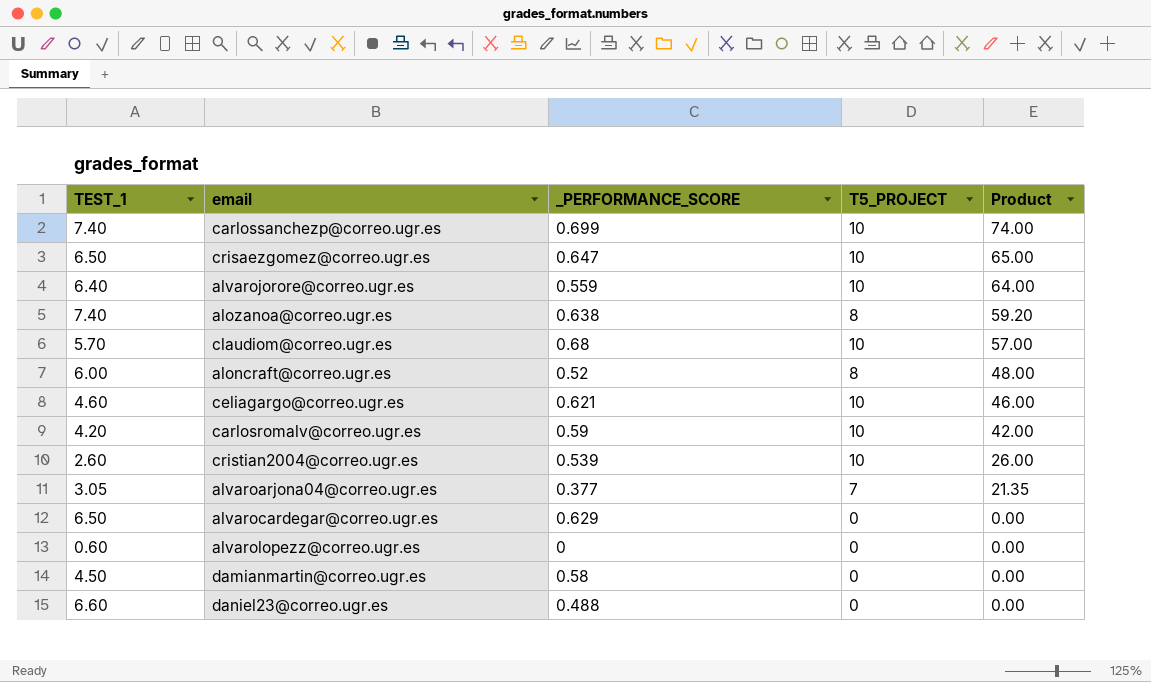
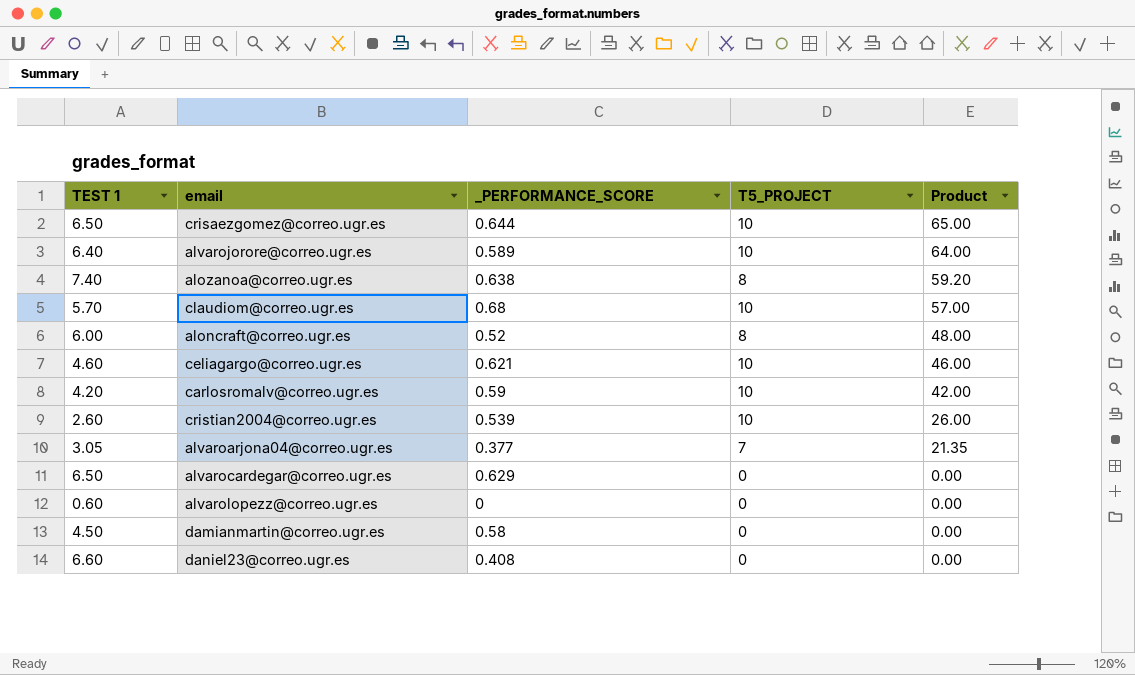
column name: TEST_1 -> TEST 1
row carlossanchezp@correo.ugr.es: 7.40 | 0.699 | 10 | 74.00 -> none
crisaezgomez@correo.ugr.es | _PERFORMANCE_SCORE: 0.647 -> 0.644
alvarojorore@correo.ugr.es | _PERFORMANCE_SCORE: 0.559 -> 0.589
daniel23@correo.ugr.es | _PERFORMANCE_SCORE: 0.488 -> 0.408

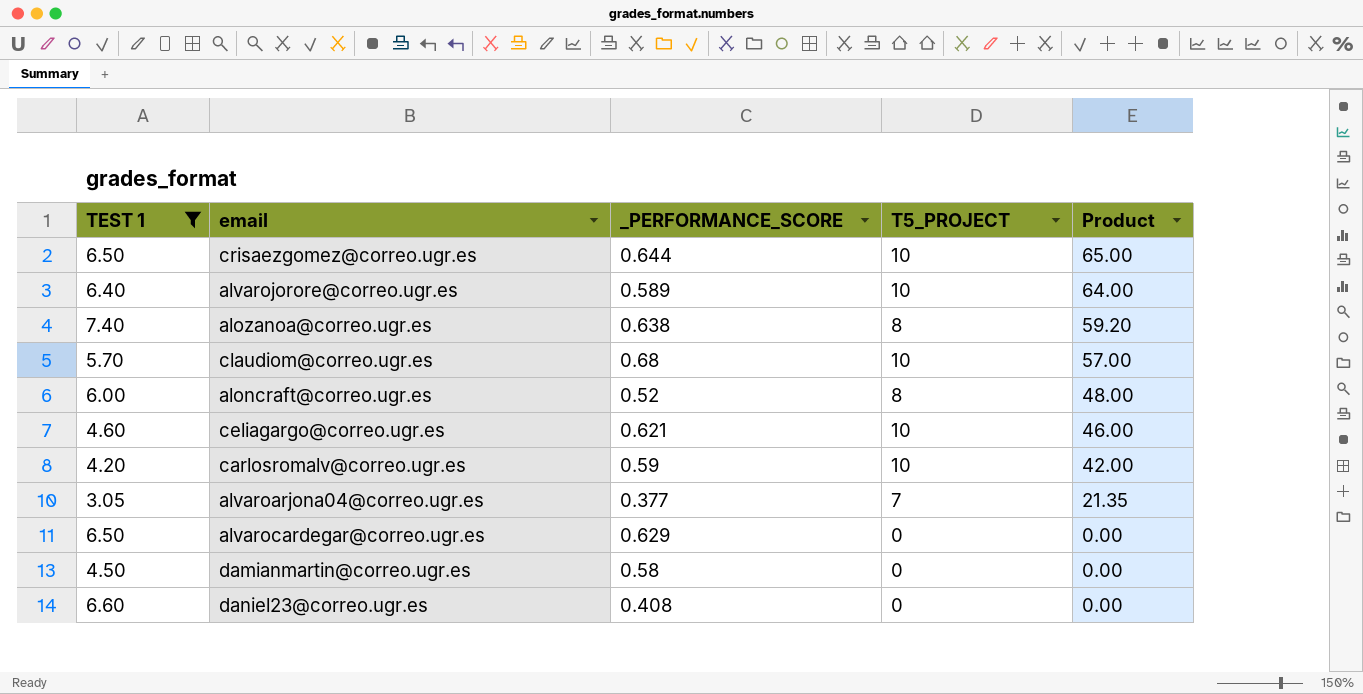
filter: none -> TEST 1 >= 3.05

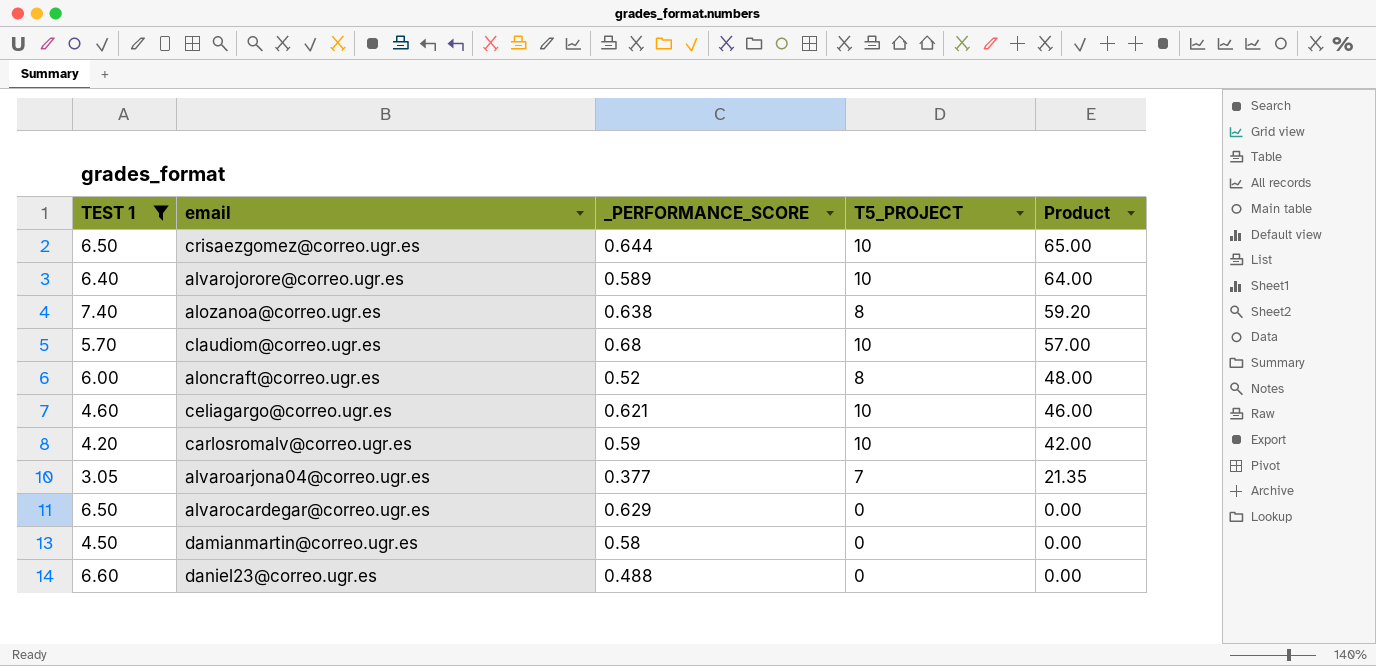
daniel23@correo.ugr.es | _PERFORMANCE_SCORE: 0.408 -> 0.488

